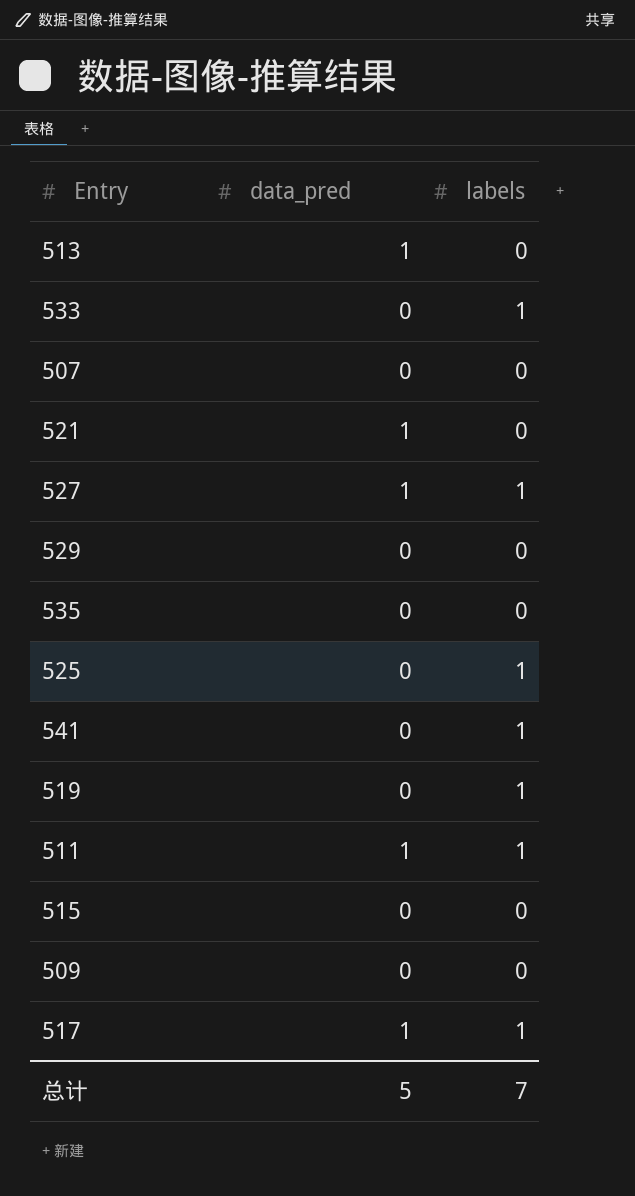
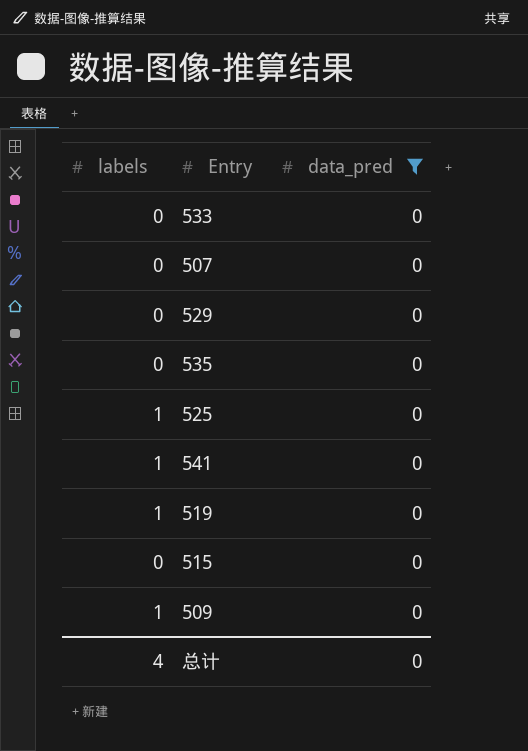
filter: none -> data_pred = 0
column labels | position: 3 -> 1
533 | labels: 1 -> 0
509 | labels: 0 -> 1
总计 | labels: 7 -> 4
总计 | data_pred: 5 -> 0

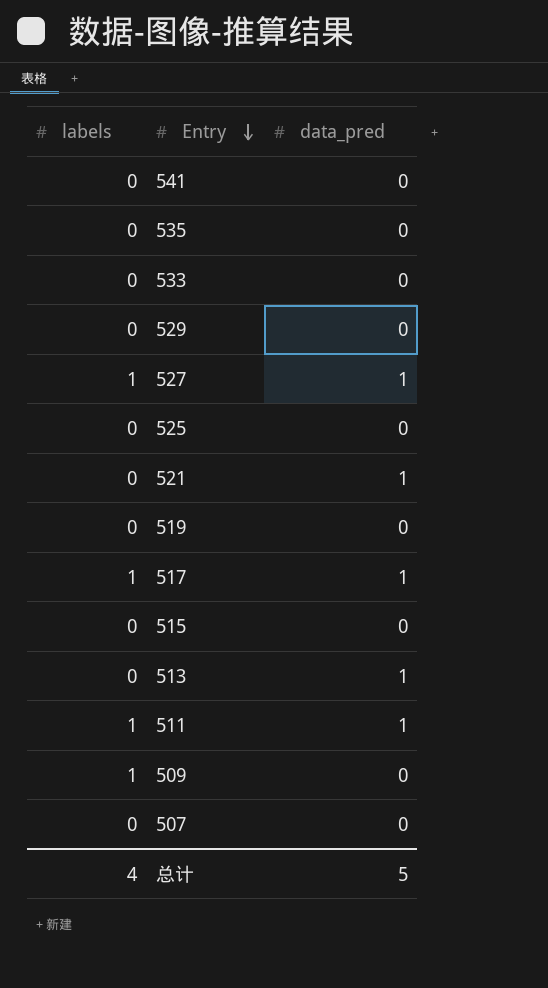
filter: data_pred = 0 -> none
row order: none -> Entry descending
541 | labels: 1 -> 0
525 | labels: 1 -> 0
519 | labels: 1 -> 0
总计 | data_pred: 0 -> 5

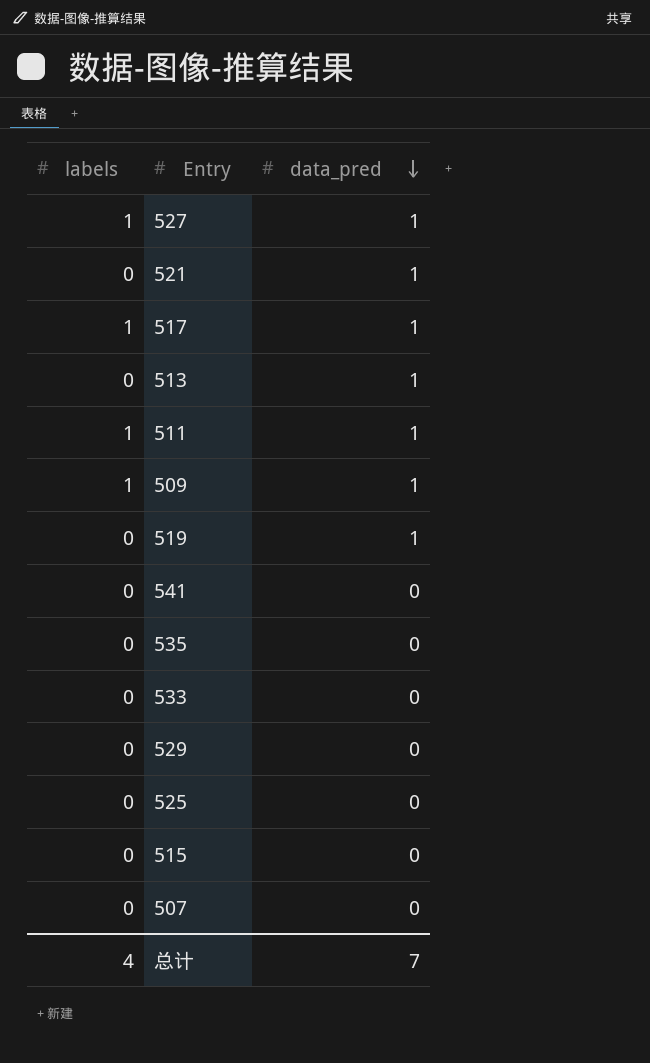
row order: Entry descending -> data_pred descending
509 | data_pred: 0 -> 1
519 | data_pred: 0 -> 1
总计 | data_pred: 5 -> 7

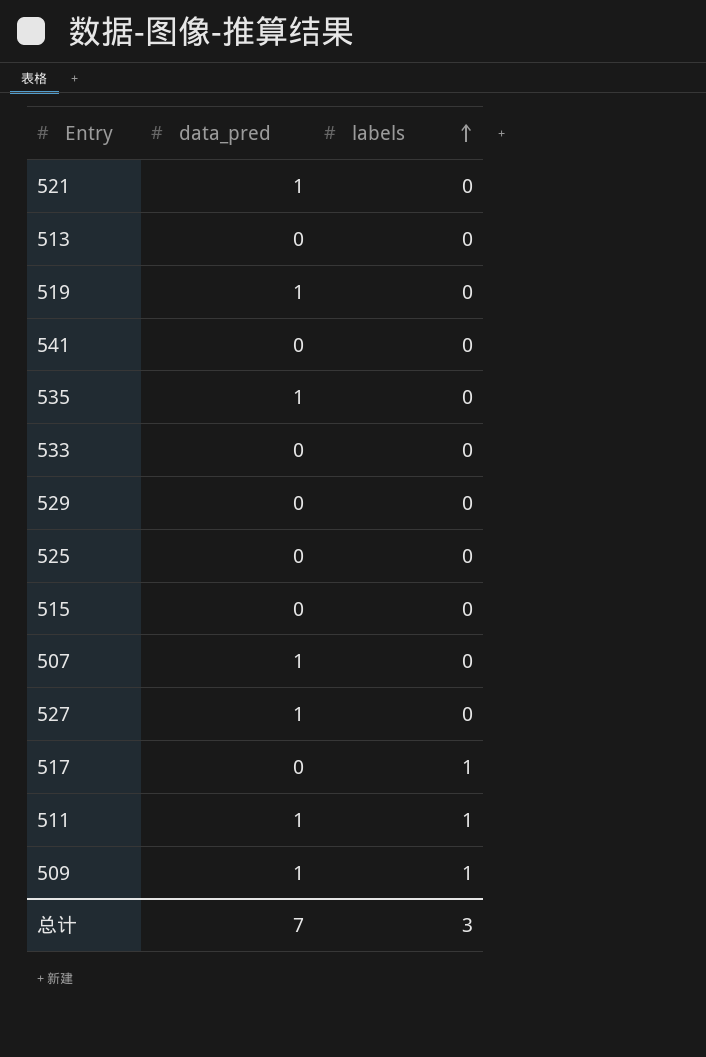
row order: data_pred descending -> labels ascending
column labels | position: 1 -> 3
513 | data_pred: 1 -> 0
535 | data_pred: 0 -> 1
507 | data_pred: 0 -> 1
527 | labels: 1 -> 0
517 | data_pred: 1 -> 0
总计 | labels: 4 -> 3

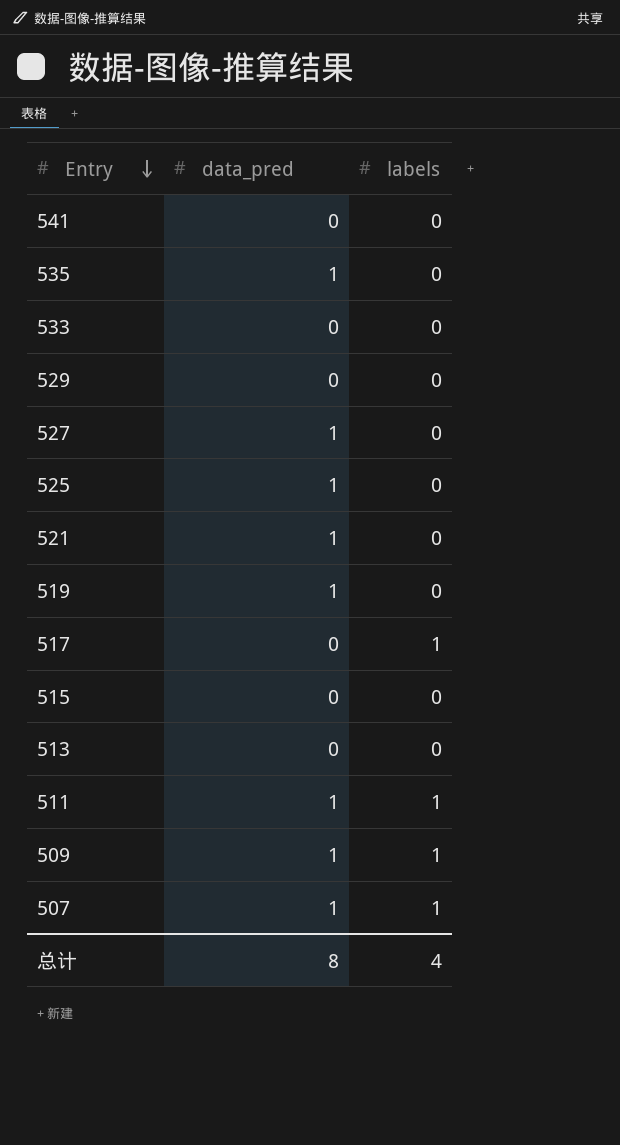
row order: labels ascending -> Entry descending
525 | data_pred: 0 -> 1
507 | labels: 0 -> 1
总计 | data_pred: 7 -> 8
总计 | labels: 3 -> 4

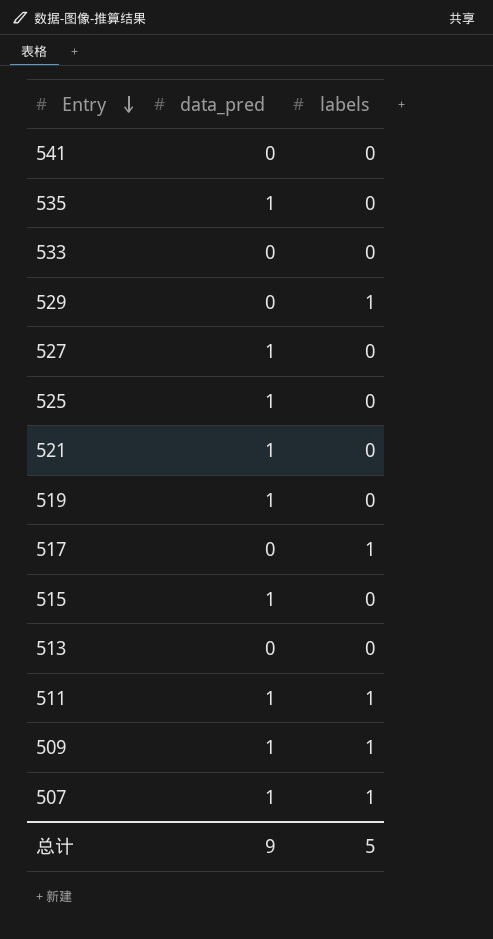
529 | labels: 0 -> 1
515 | data_pred: 0 -> 1
总计 | data_pred: 8 -> 9
总计 | labels: 4 -> 5

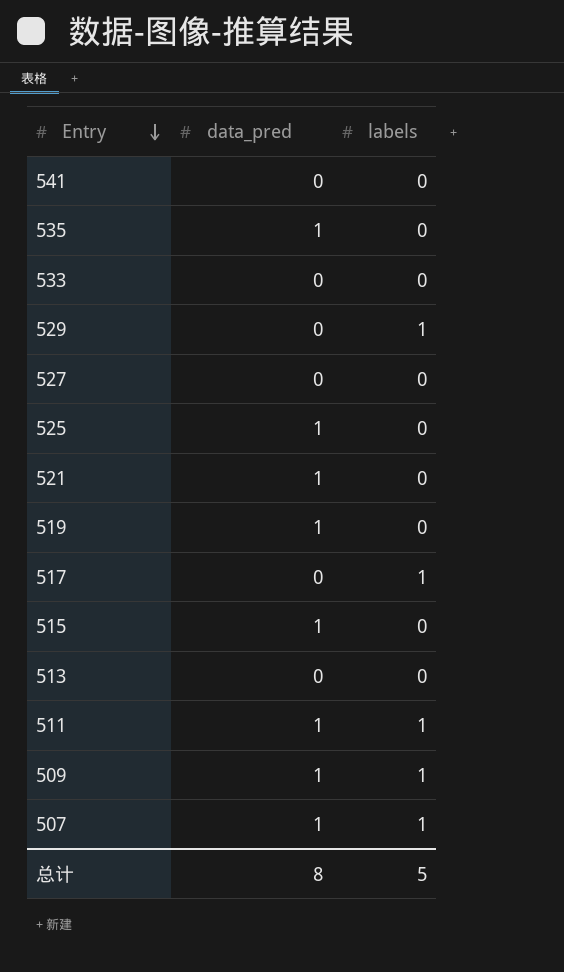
527 | data_pred: 1 -> 0
总计 | data_pred: 9 -> 8

